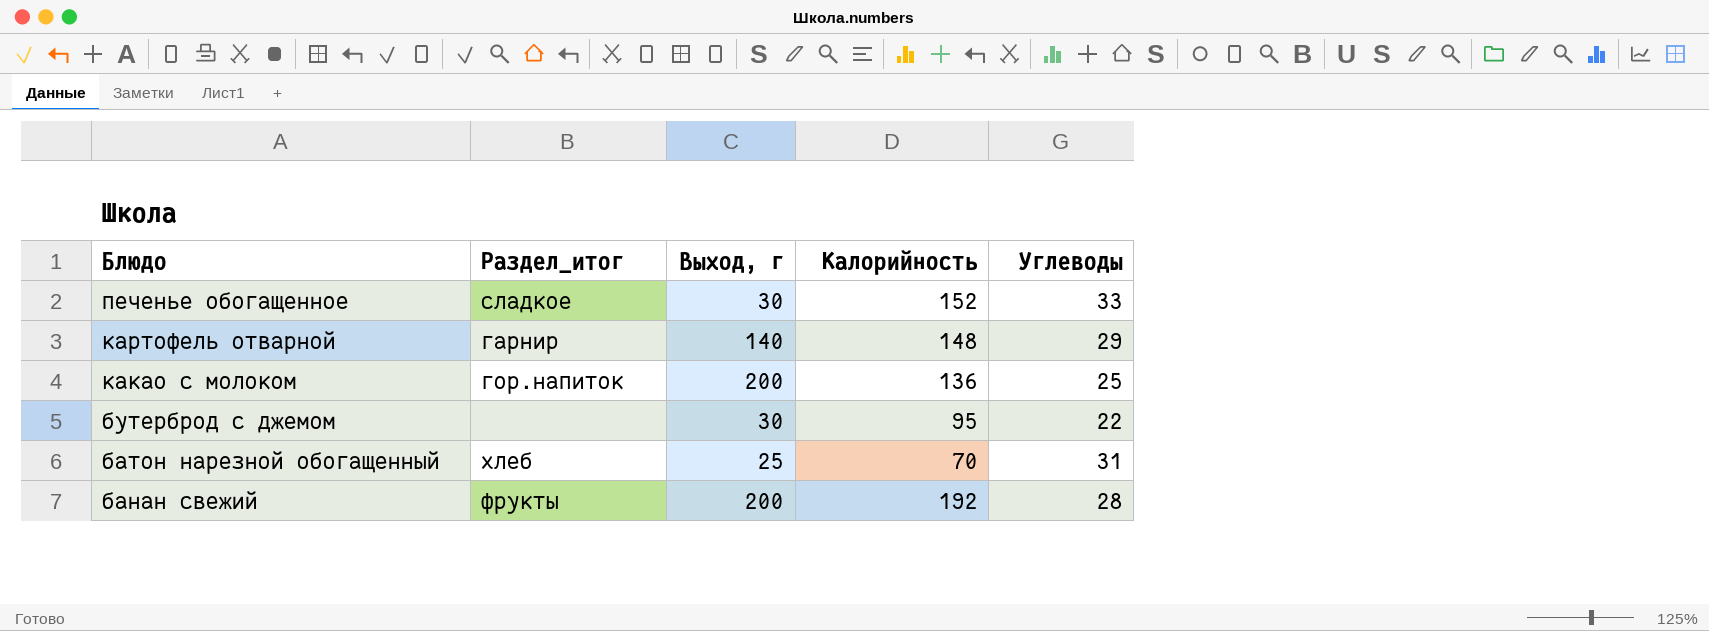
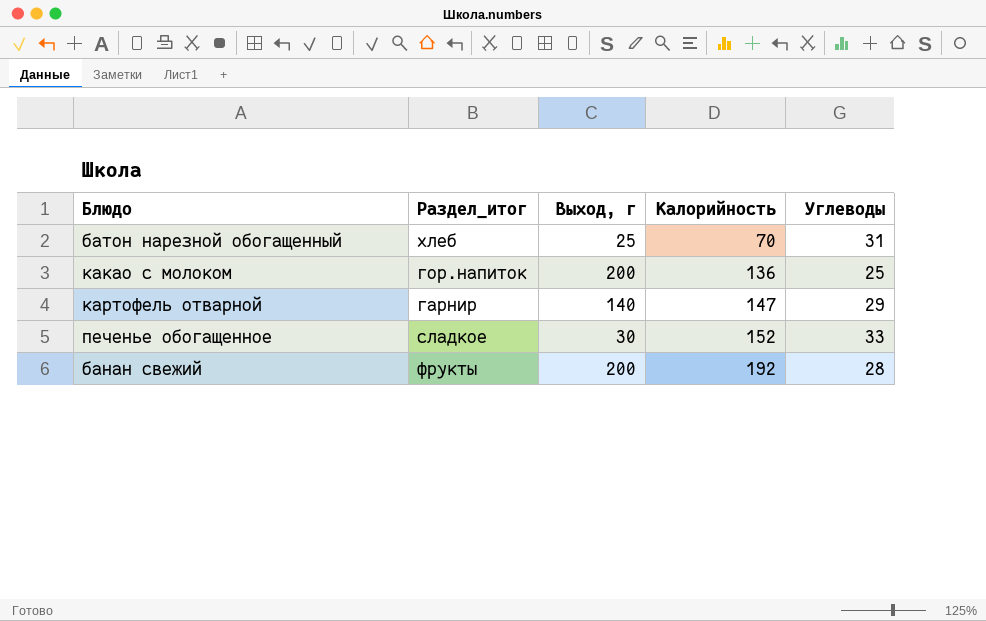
row order: Блюдо descending -> Калорийность ascending
row бутерброд с джемом: none | 30 | 95 | 22 -> none
картофель отварной | Калорийность: 148 -> 147

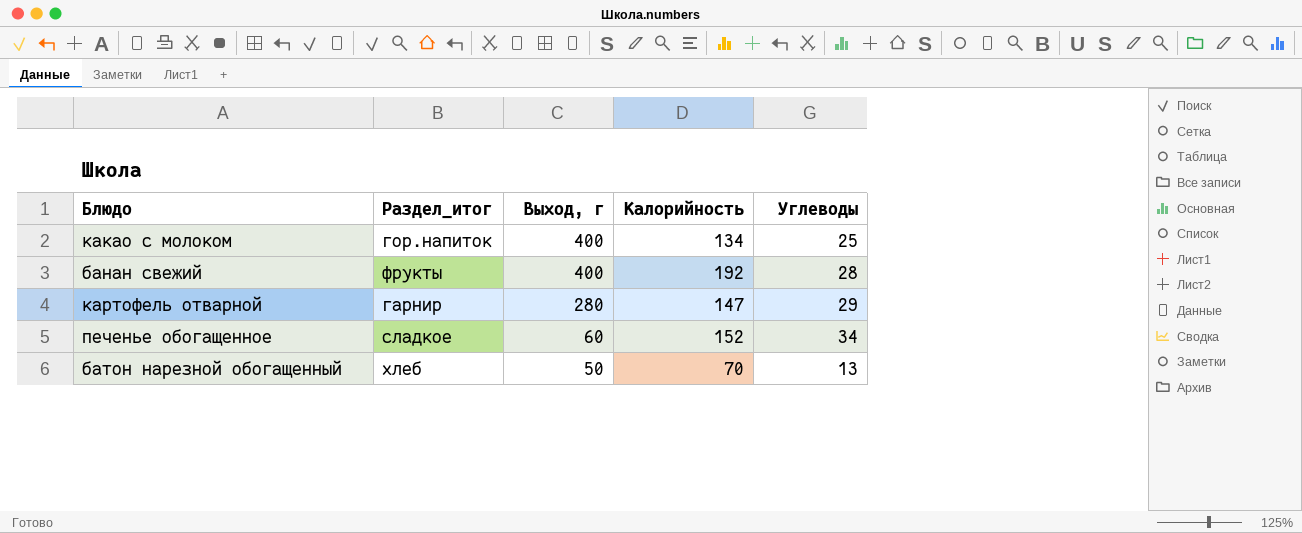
row order: Калорийность ascending -> Выход, г descending
какао с молоком | Выход, г: 200 -> 400
какао с молоком | Калорийность: 136 -> 134
банан свежий | Выход, г: 200 -> 400
картофель отварной | Выход, г: 140 -> 280
печенье обогащенное | Выход, г: 30 -> 60
печенье обогащенное | Углеводы: 33 -> 34
батон нарезной обогащенный | Выход, г: 25 -> 50
батон нарезной обогащенный | Углеводы: 31 -> 13

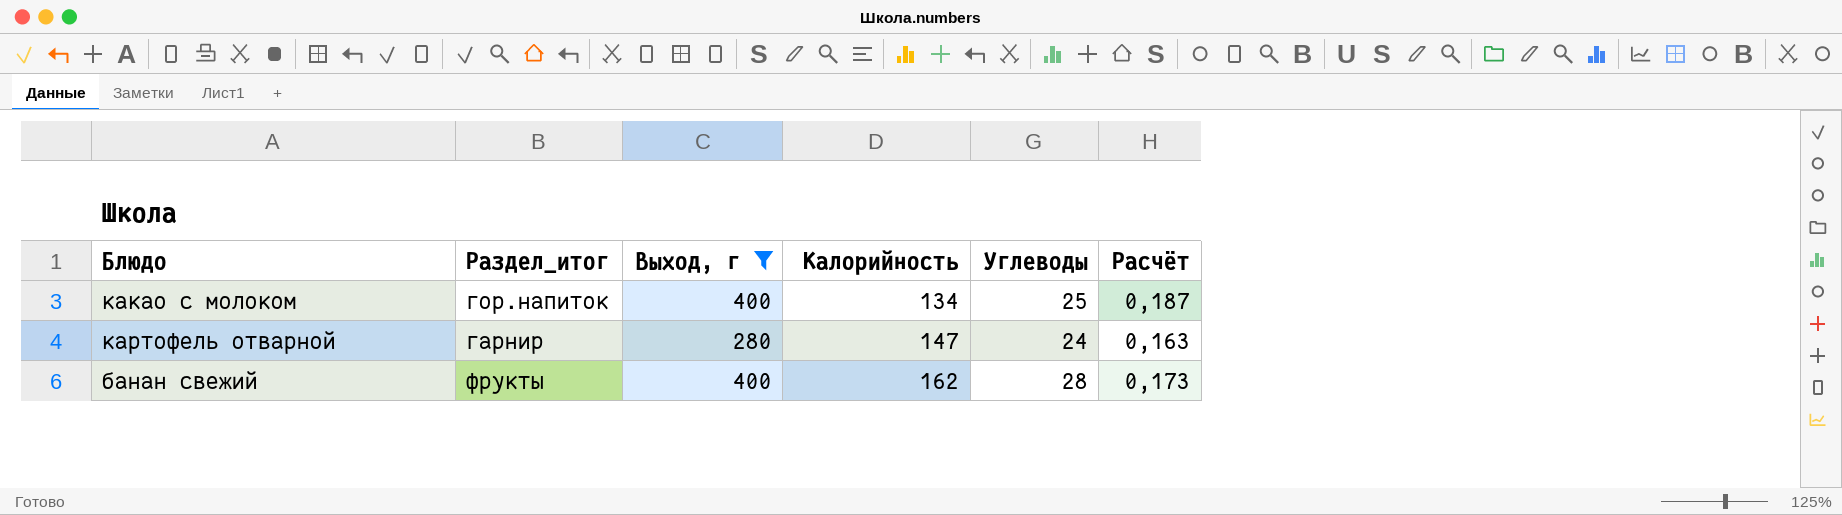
filter: none -> Выход, г >= 280
row order: Выход, г descending -> Калорийность ascending
column Расчёт | formula: none -> [Углеводы] / [Калорийность]
картофель отварной | Углеводы: 29 -> 24
банан свежий | Калорийность: 192 -> 162

